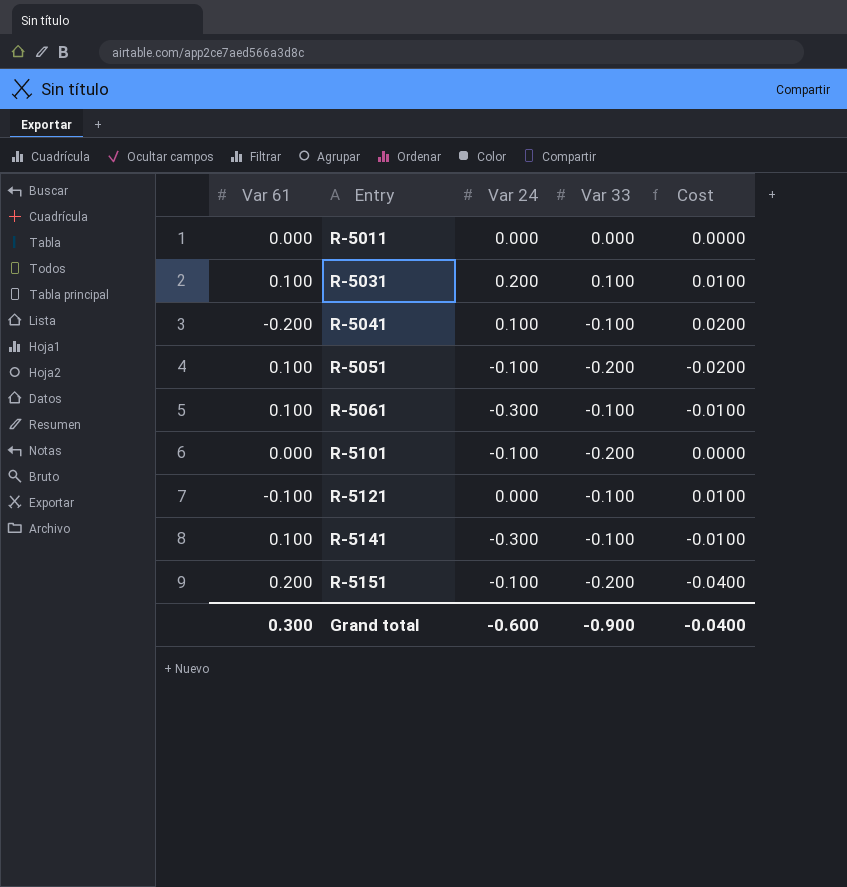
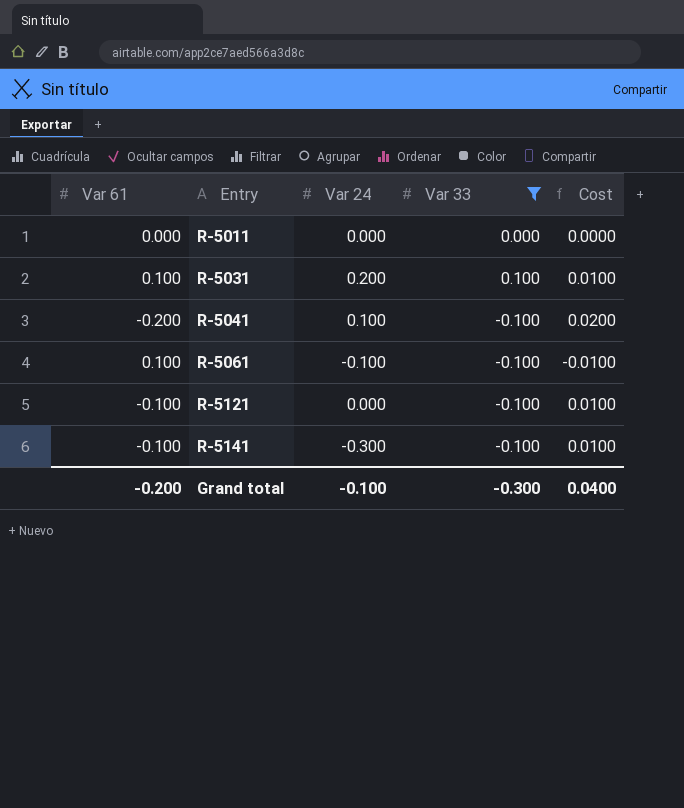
filter: none -> Var 33 != -0.200
R-5061 | Var 24: -0.300 -> -0.100
R-5141 | Var 61: 0.100 -> -0.100
R-5141 | Cost: -0.0100 -> 0.0100
Grand total | Var 61: 0.300 -> -0.200
Grand total | Var 24: -0.600 -> -0.100
Grand total | Var 33: -0.900 -> -0.300
Grand total | Cost: -0.0400 -> 0.0400

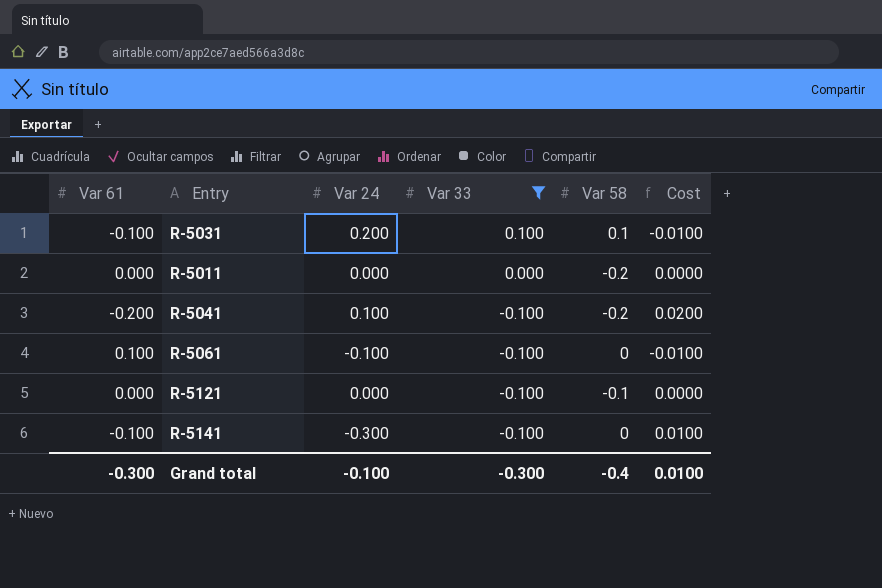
row order: Entry ascending -> Var 33 descending
column Var 58 | position: none -> 5
R-5031 | Var 61: 0.100 -> -0.100
R-5031 | Cost: 0.0100 -> -0.0100
R-5121 | Var 61: -0.100 -> 0.000
R-5121 | Cost: 0.0100 -> 0.0000
Grand total | Var 61: -0.200 -> -0.300
Grand total | Cost: 0.0400 -> 0.0100

